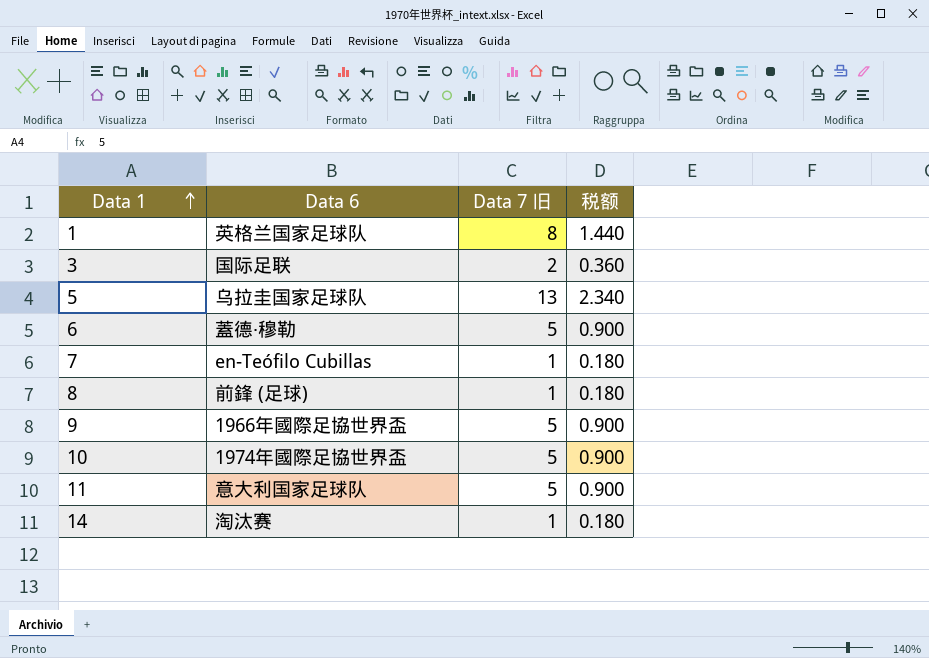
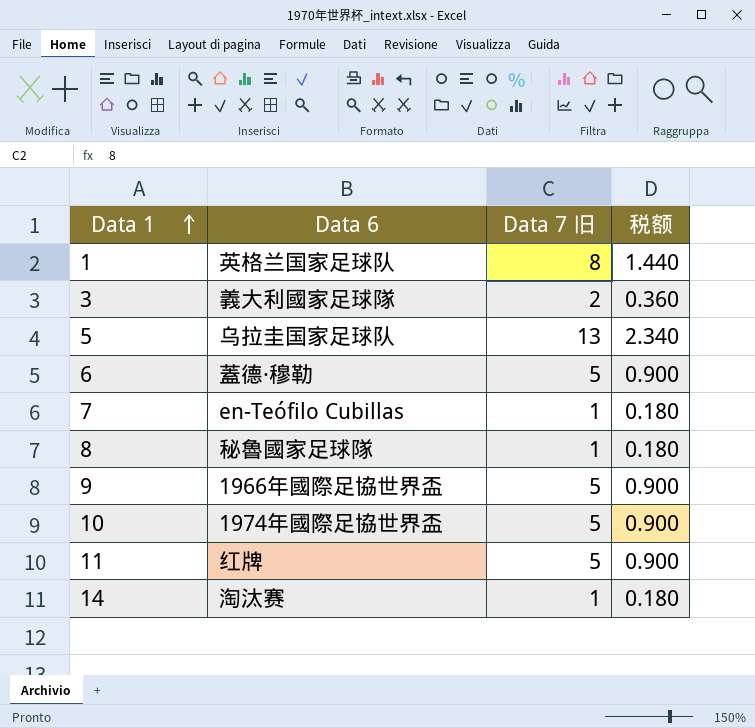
3 | Data 6: 国际足联 -> 義大利國家足球隊
8 | Data 6: 前鋒 (足球) -> 秘魯國家足球隊
11 | Data 6: 意大利国家足球队 -> 红牌

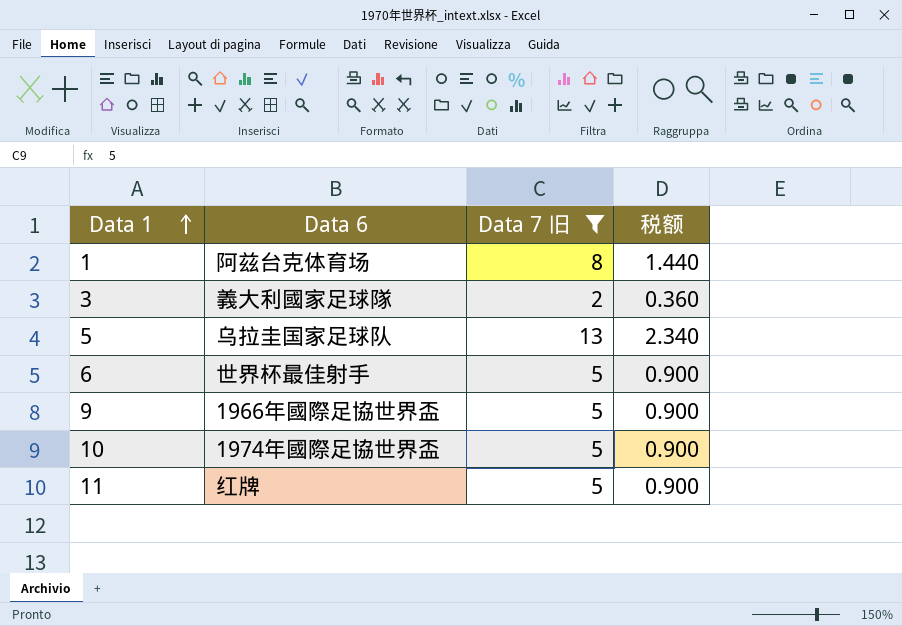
filter: none -> Data 7 旧 != 1
1 | Data 6: 英格兰国家足球队 -> 阿兹台克体育场
6 | Data 6: 蓋德·穆勒 -> 世界杯最佳射手

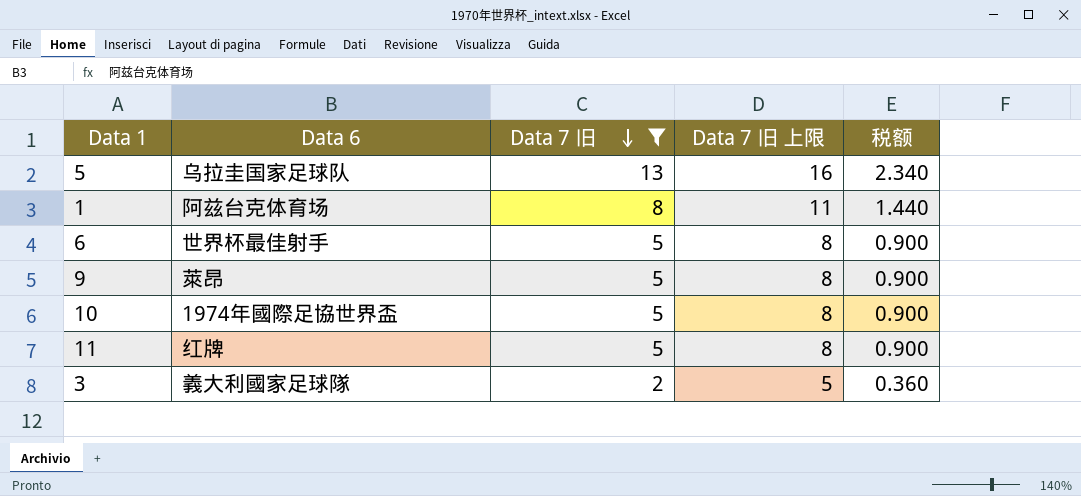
row order: Data 1 ascending -> Data 7 旧 descending
column Data 7 旧 上限 | formula: none -> [Data 7 旧] + 3
9 | Data 6: 1966年國際足協世界盃 -> 萊昂

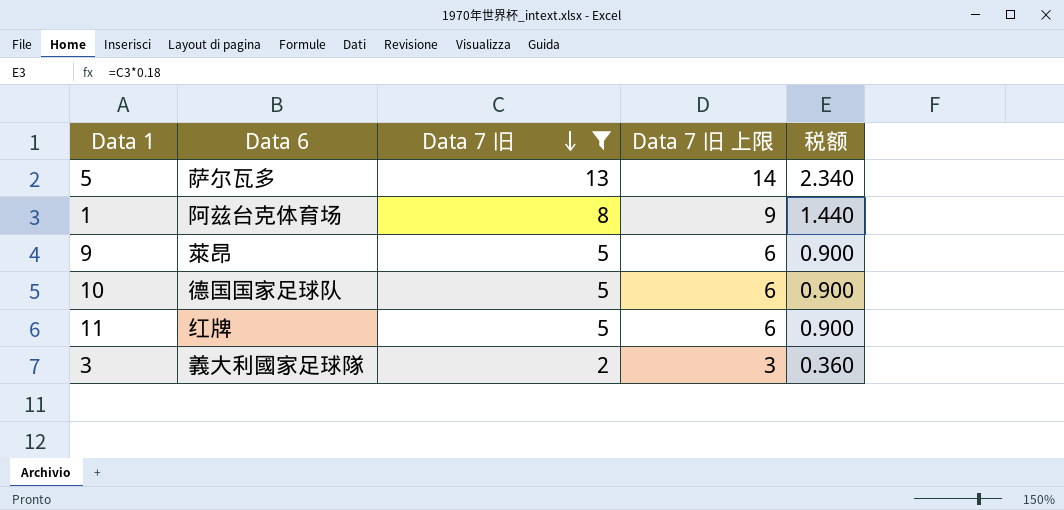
column Data 7 旧 上限 | formula: [Data 7 旧] + 3 -> [Data 7 旧] + 1
row 6: 世界杯最佳射手 | 5 | 8 | 0.900 -> none
5 | Data 6: 乌拉圭国家足球队 -> 萨尔瓦多
10 | Data 6: 1974年國際足協世界盃 -> 德国国家足球队

